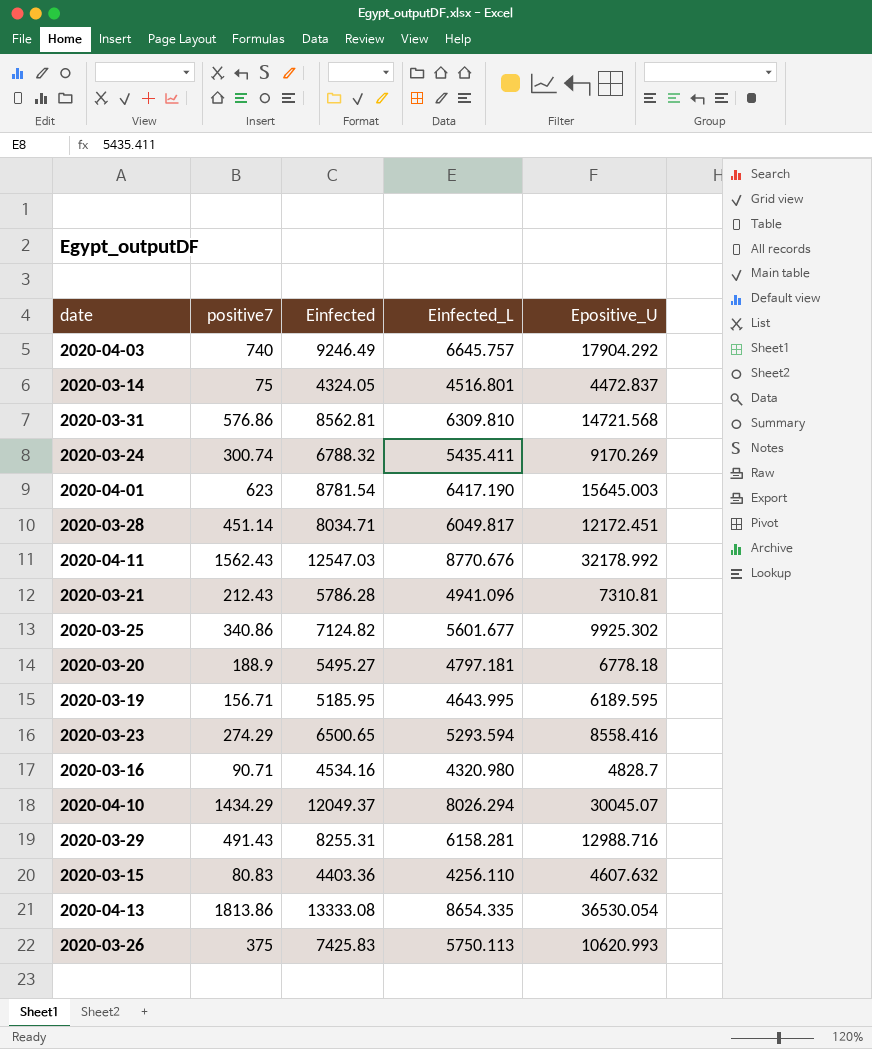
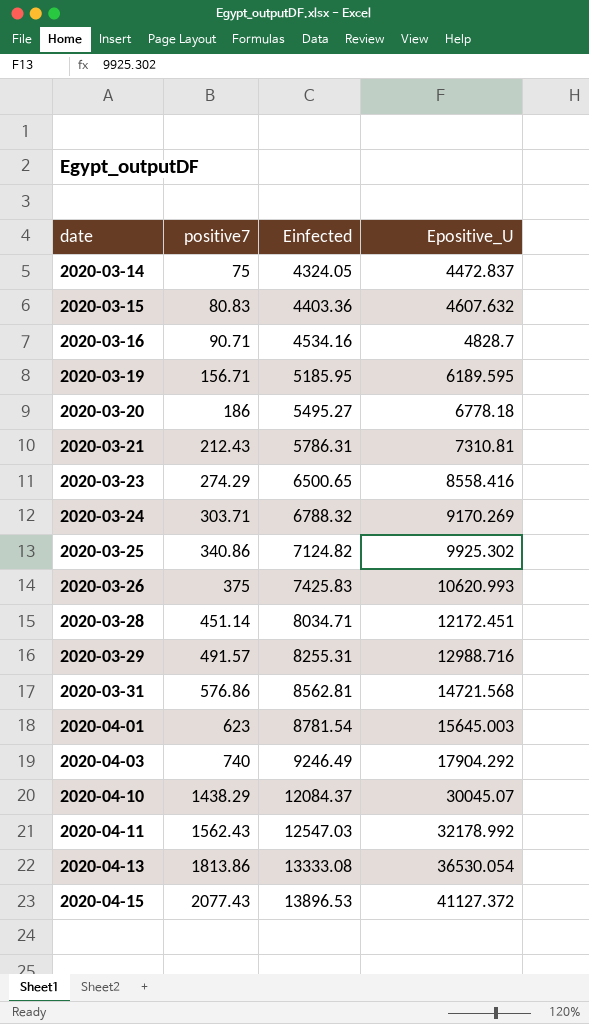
row order: none -> date ascending
column Einfected_L | position: 4 -> none
2020-03-20 | positive7: 188.9 -> 186
2020-03-21 | Einfected: 5786.28 -> 5786.31
2020-03-24 | positive7: 300.74 -> 303.71
2020-03-29 | positive7: 491.43 -> 491.57
2020-04-10 | positive7: 1434.29 -> 1438.29
2020-04-10 | Einfected: 12049.37 -> 12084.37
row 2020-04-15: none -> 2077.43 | 13896.53 | 41127.372

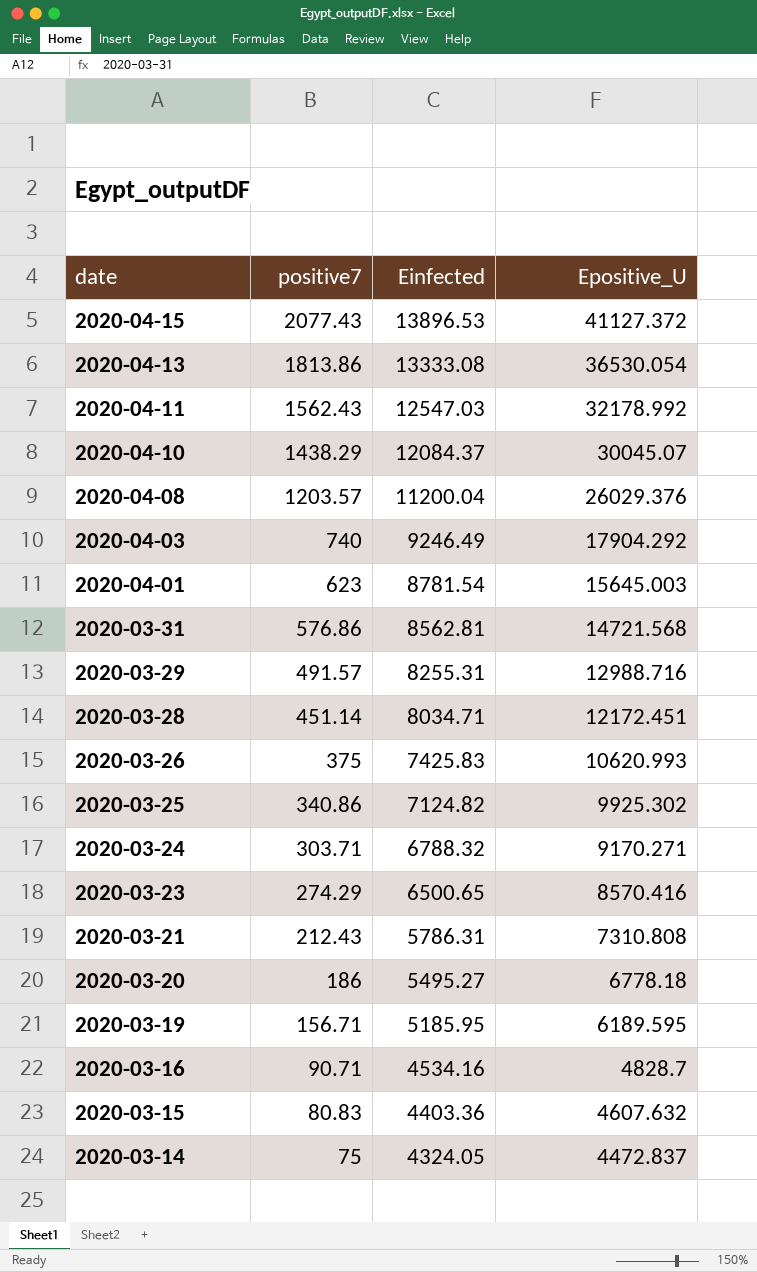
row order: date ascending -> date descending
row 2020-04-08: none -> 1203.57 | 11200.04 | 26029.376
2020-03-24 | Epositive_U: 9170.269 -> 9170.271
2020-03-23 | Epositive_U: 8558.416 -> 8570.416
2020-03-21 | Epositive_U: 7310.81 -> 7310.808

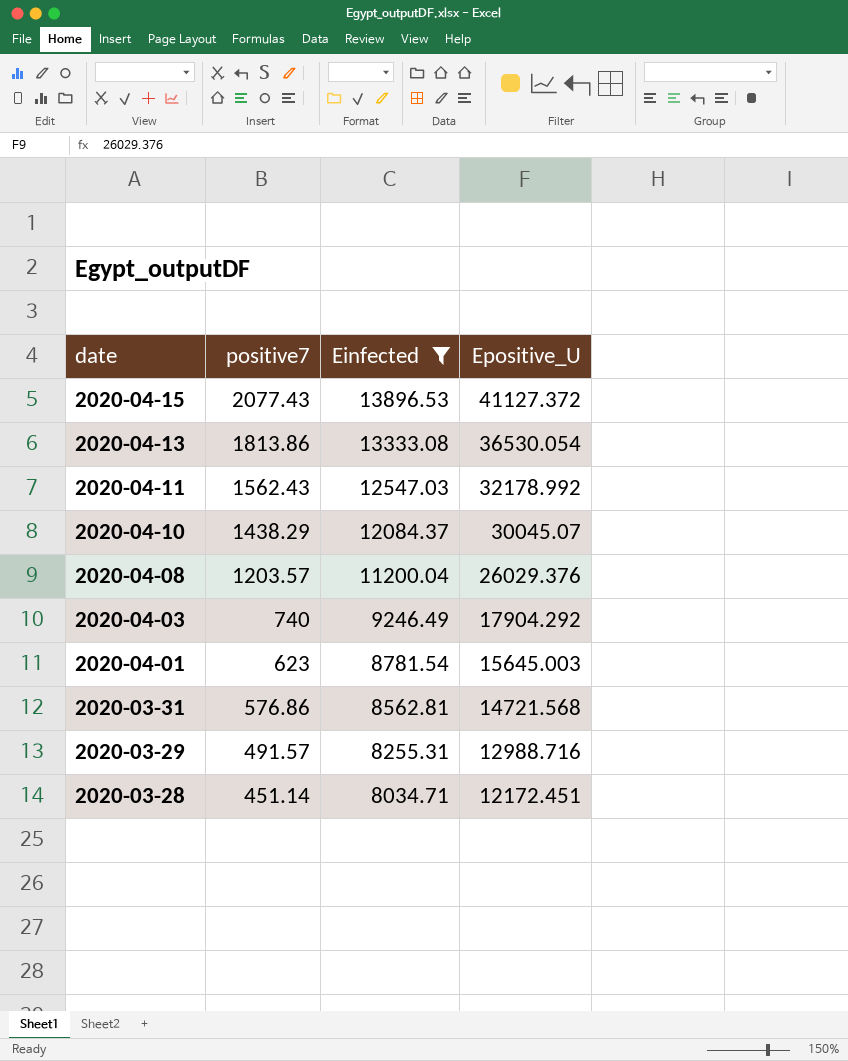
filter: none -> Einfected >= 8034.71

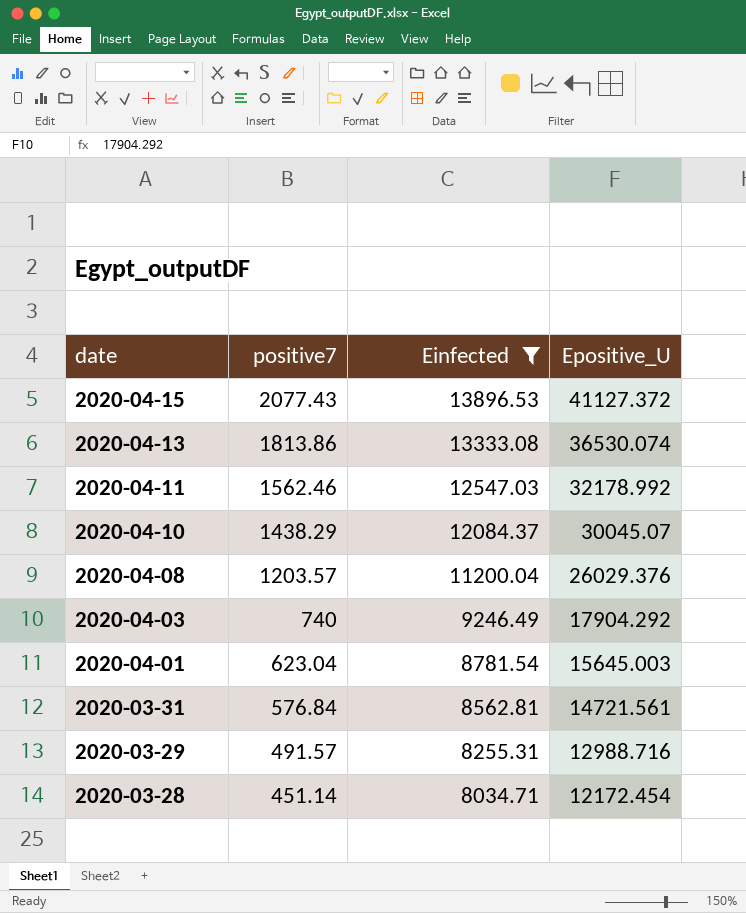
2020-04-13 | Epositive_U: 36530.054 -> 36530.074
2020-04-11 | positive7: 1562.43 -> 1562.46
2020-04-01 | positive7: 623 -> 623.04
2020-03-31 | positive7: 576.86 -> 576.84
2020-03-31 | Epositive_U: 14721.568 -> 14721.561
2020-03-28 | Epositive_U: 12172.451 -> 12172.454

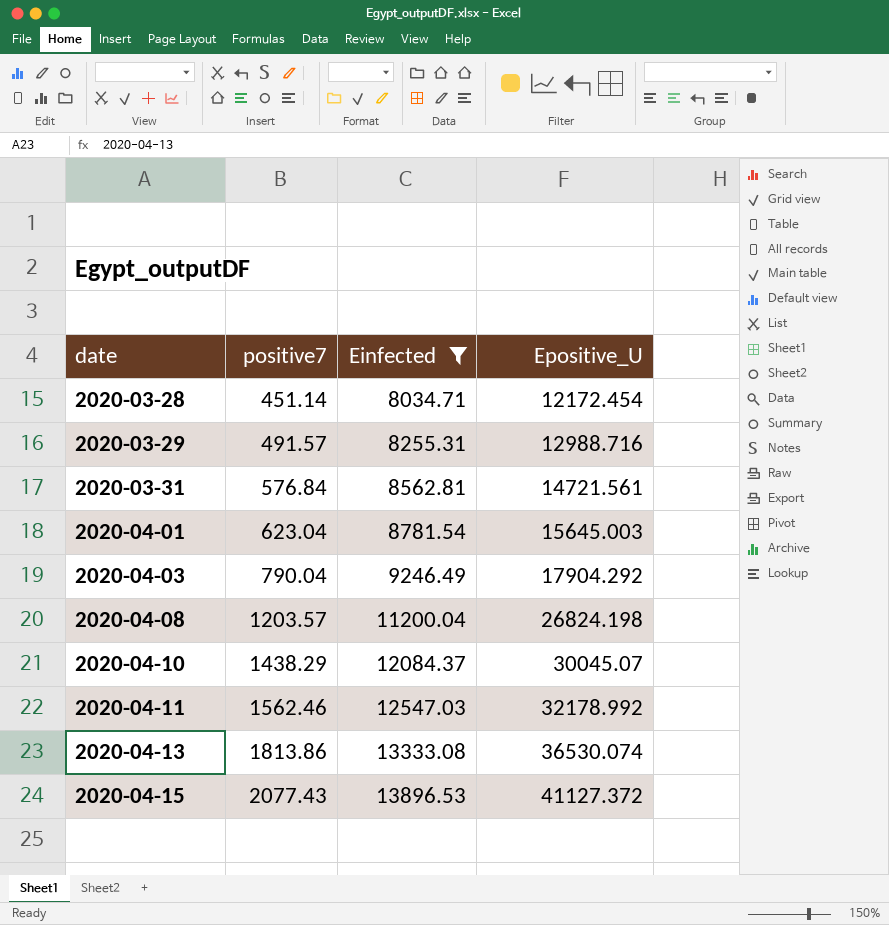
row order: date descending -> date ascending
2020-04-03 | positive7: 740 -> 790.04
2020-04-08 | Epositive_U: 26029.376 -> 26824.198

